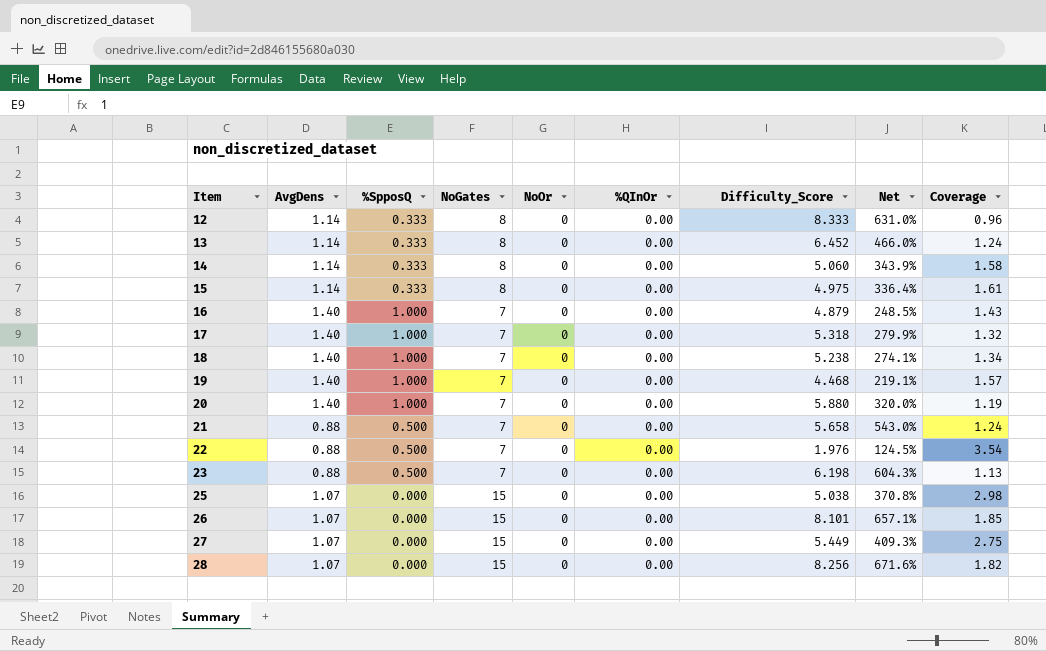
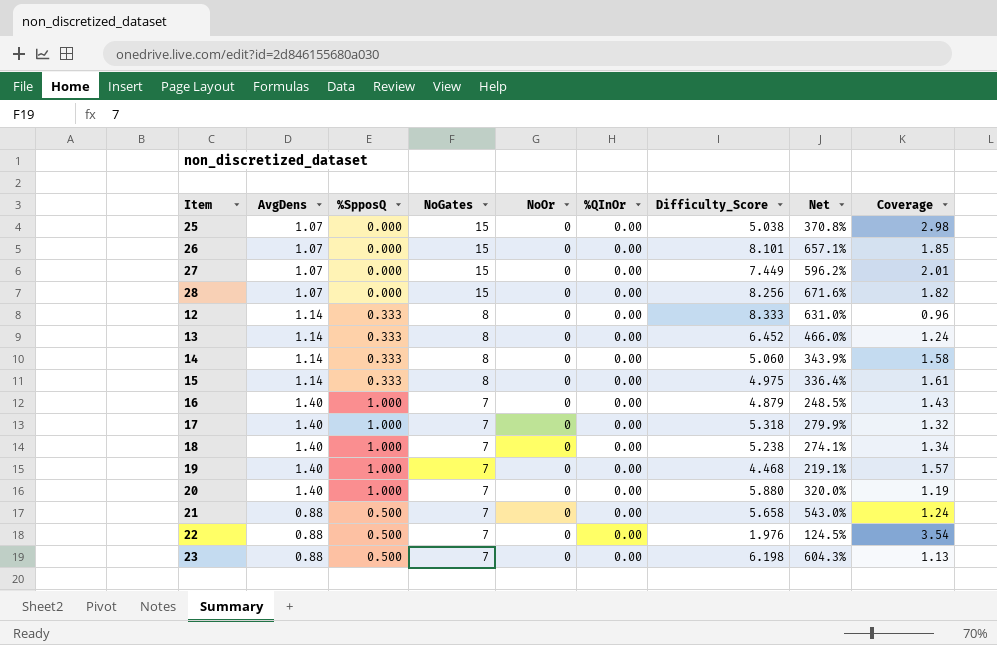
row order: Item ascending -> NoGates descending
27 | Difficulty_Score: 5.449 -> 7.449
27 | Net: 409.3% -> 596.2%
27 | Coverage: 2.75 -> 2.01

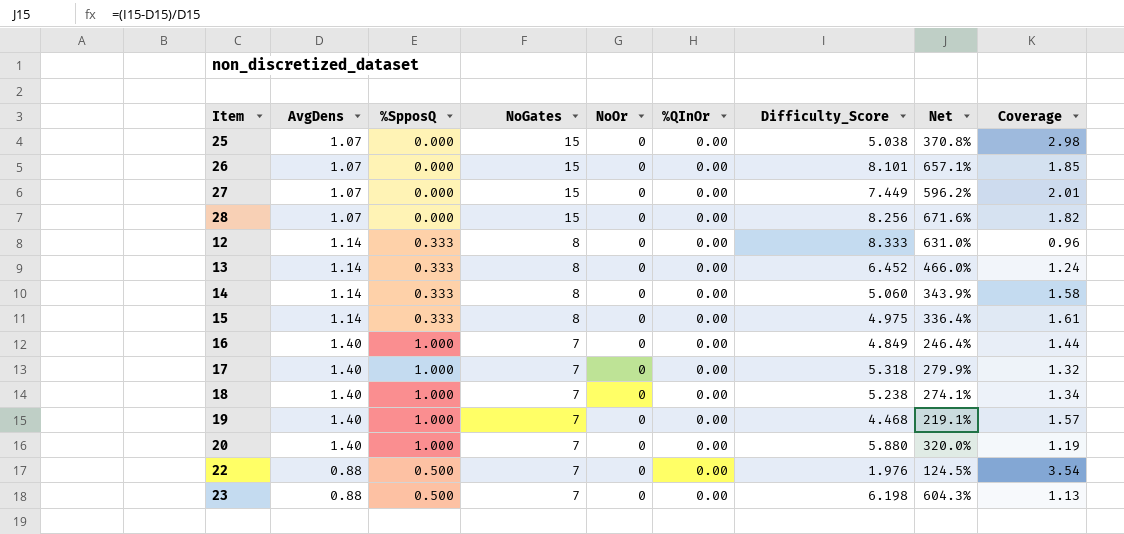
row 21: 0.88 | 0.500 | 7 | 0 | 0.00 | 5.658 | 543.0% | 1.24 -> none
16 | Difficulty_Score: 4.879 -> 4.849
16 | Net: 248.5% -> 246.4%
16 | Coverage: 1.43 -> 1.44

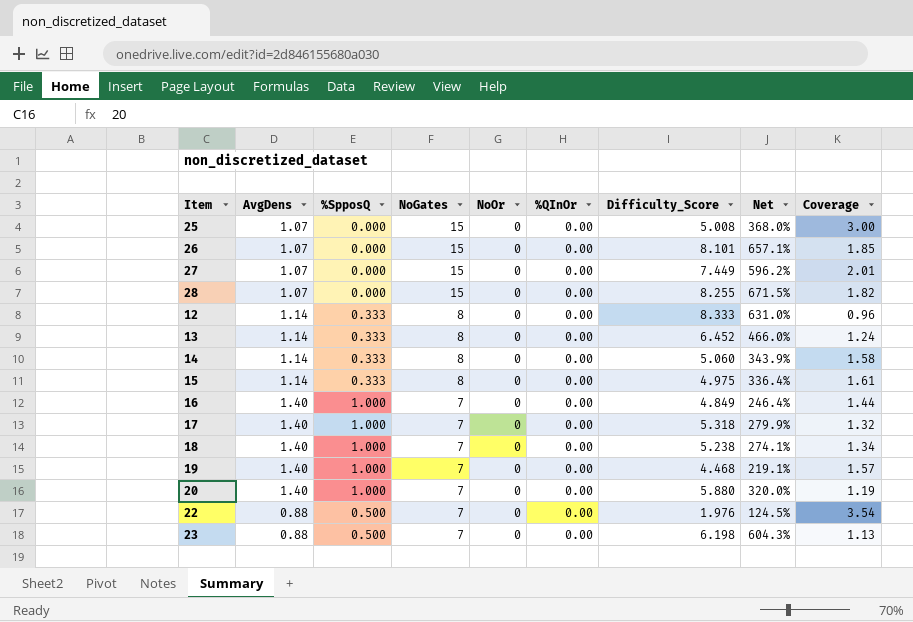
25 | Difficulty_Score: 5.038 -> 5.008
25 | Net: 370.8% -> 368.0%
25 | Coverage: 2.98 -> 3.00
28 | Difficulty_Score: 8.256 -> 8.255
28 | Net: 671.6% -> 671.5%

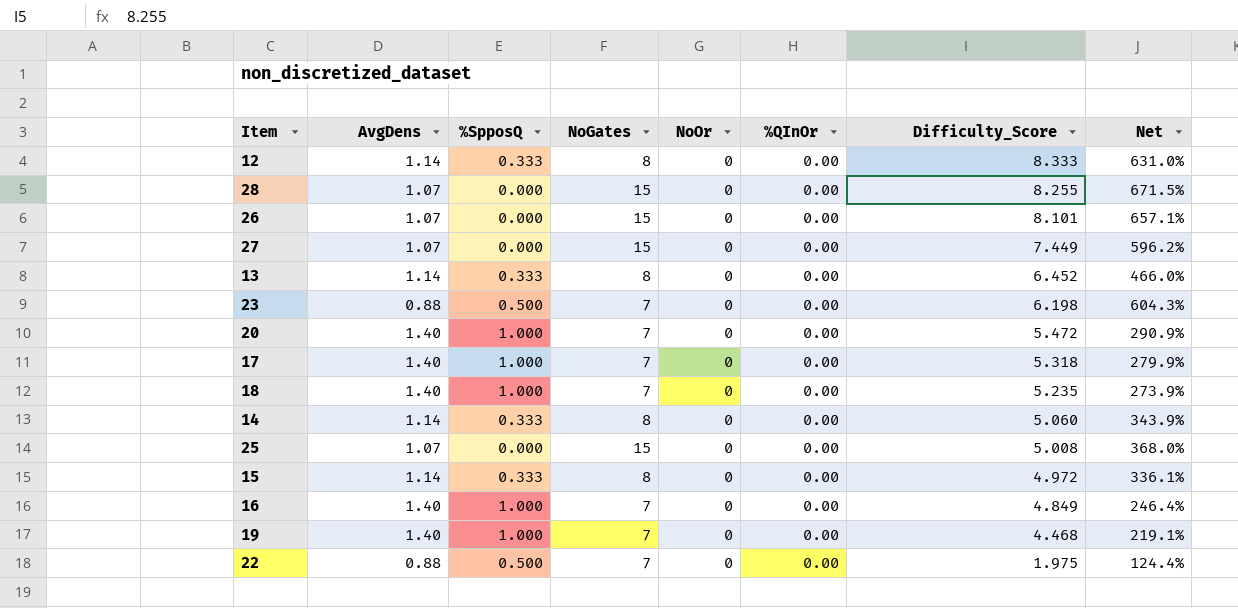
row order: NoGates descending -> Difficulty_Score descending
column Coverage | formula: [NoGates] / [Difficulty_Score] -> none
20 | Difficulty_Score: 5.880 -> 5.472
20 | Net: 320.0% -> 290.9%
18 | Difficulty_Score: 5.238 -> 5.235
18 | Net: 274.1% -> 273.9%
15 | Difficulty_Score: 4.975 -> 4.972
15 | Net: 336.4% -> 336.1%
22 | Difficulty_Score: 1.976 -> 1.975
22 | Net: 124.5% -> 124.4%

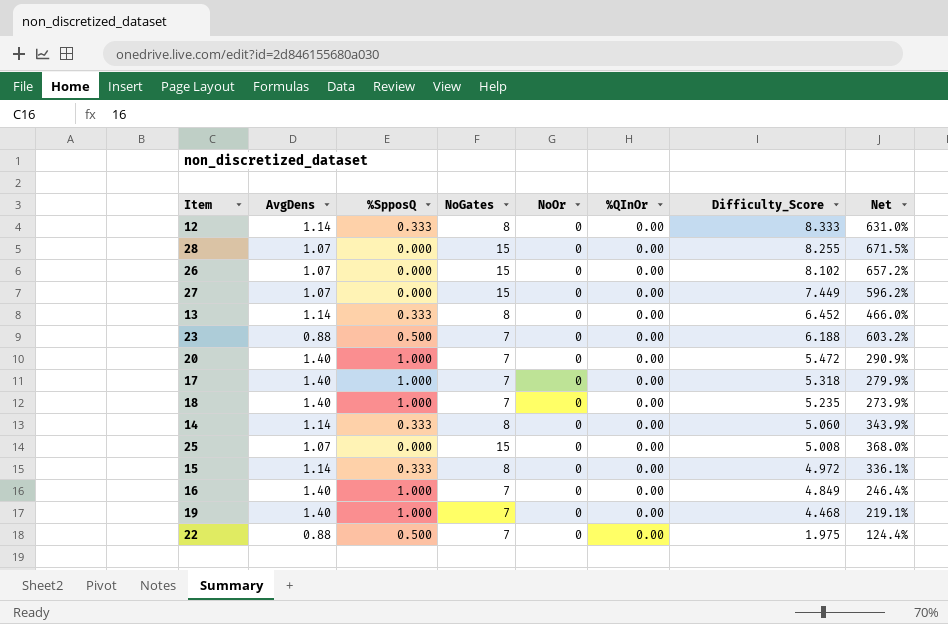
26 | Difficulty_Score: 8.101 -> 8.102
26 | Net: 657.1% -> 657.2%
23 | Difficulty_Score: 6.198 -> 6.188
23 | Net: 604.3% -> 603.2%

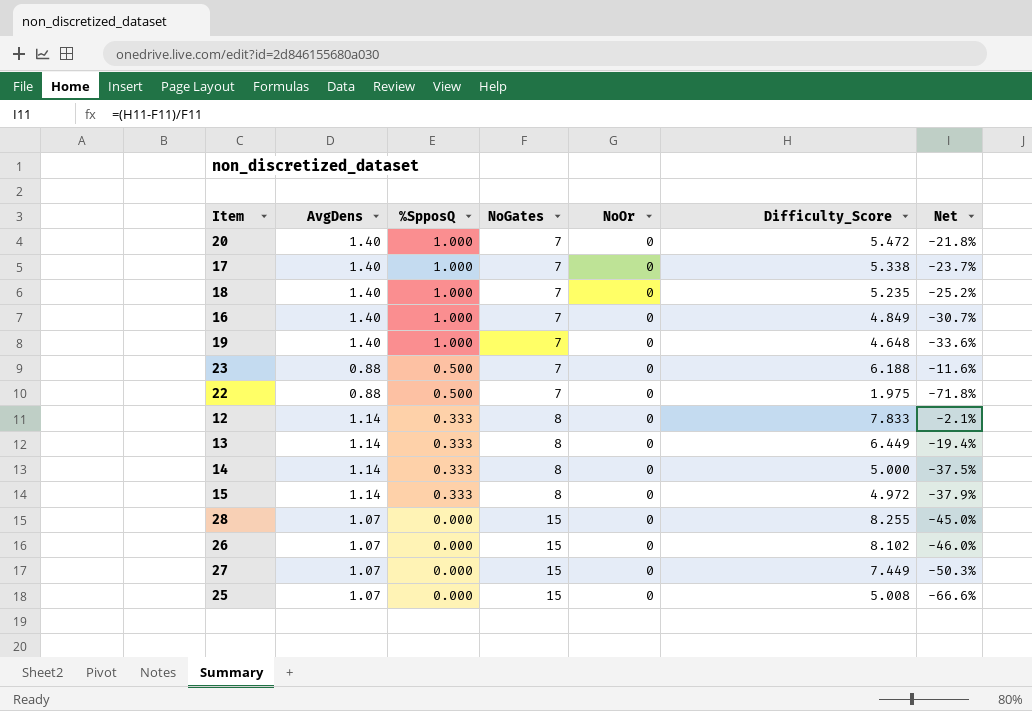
row order: Difficulty_Score descending -> %SpposQ descending
column %QInOr | position: 6 -> none
column Net | formula: ([Difficulty_Score] - [AvgDens]) / [AvgDens] -> ([Difficulty_Score] - [NoGates]) / [NoGates]
17 | Difficulty_Score: 5.318 -> 5.338
19 | Difficulty_Score: 4.468 -> 4.648
12 | Difficulty_Score: 8.333 -> 7.833
13 | Difficulty_Score: 6.452 -> 6.449
14 | Difficulty_Score: 5.060 -> 5.000

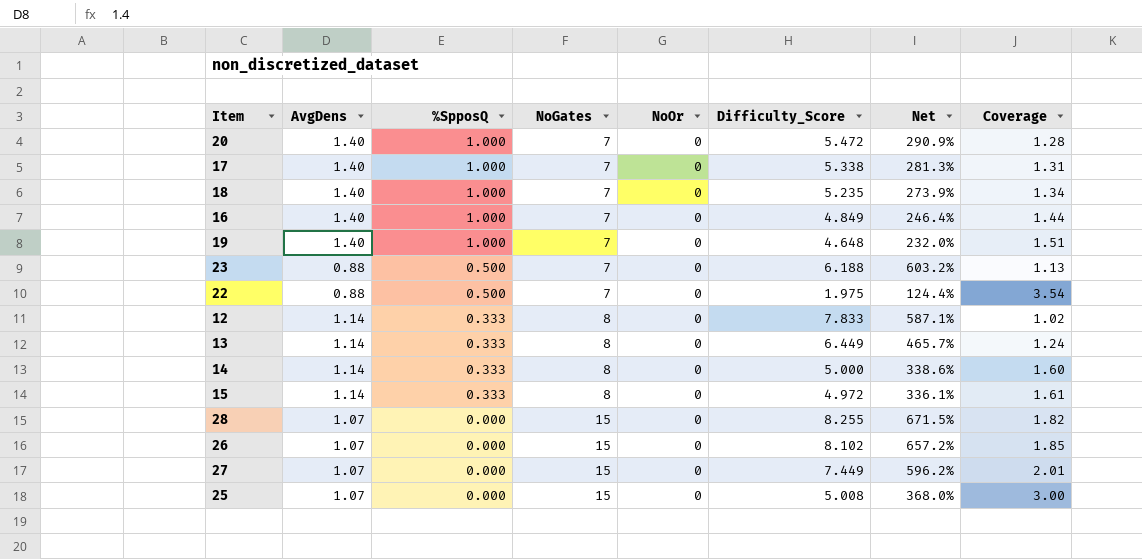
column Net | formula: ([Difficulty_Score] - [NoGates]) / [NoGates] -> ([Difficulty_Score] - [AvgDens]) / [AvgDens]
column Coverage | formula: none -> [NoGates] / [Difficulty_Score]

